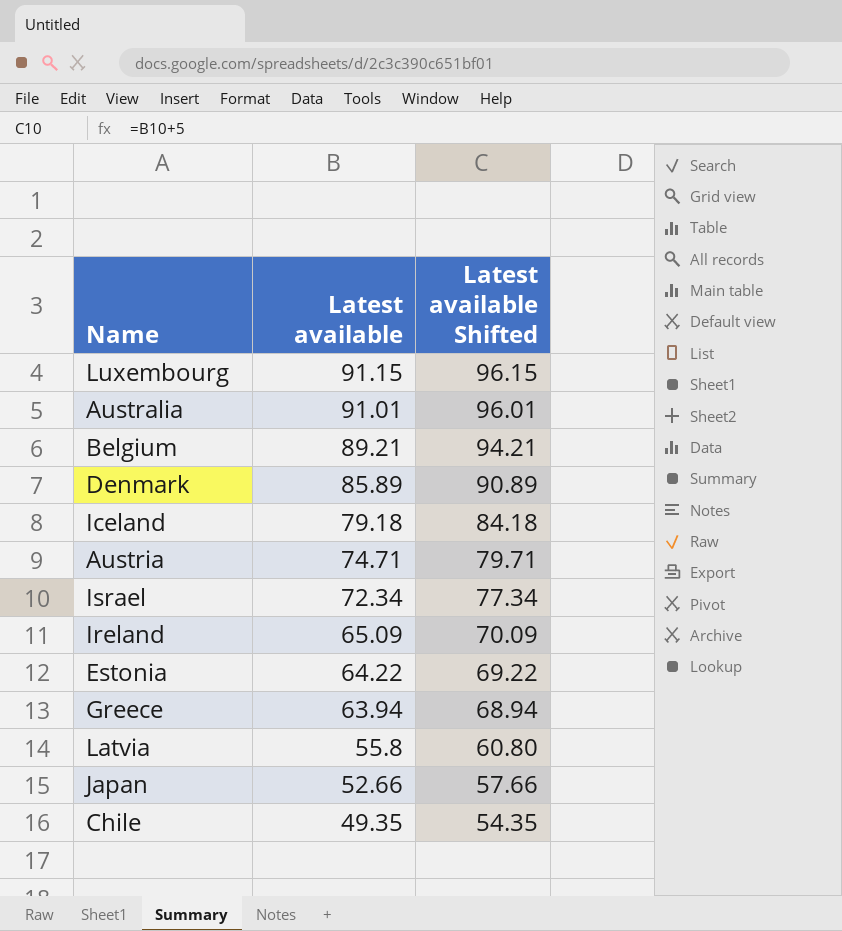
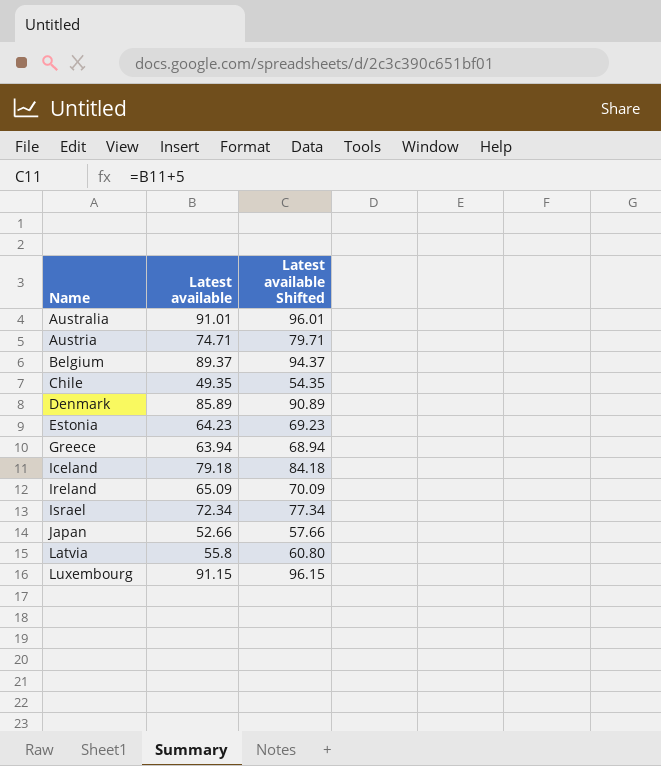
row order: Latest available descending -> Name ascending
Belgium | Latest available: 89.21 -> 89.37
Belgium | Latest available Shifted: 94.21 -> 94.37
Estonia | Latest available: 64.22 -> 64.23
Estonia | Latest available Shifted: 69.22 -> 69.23

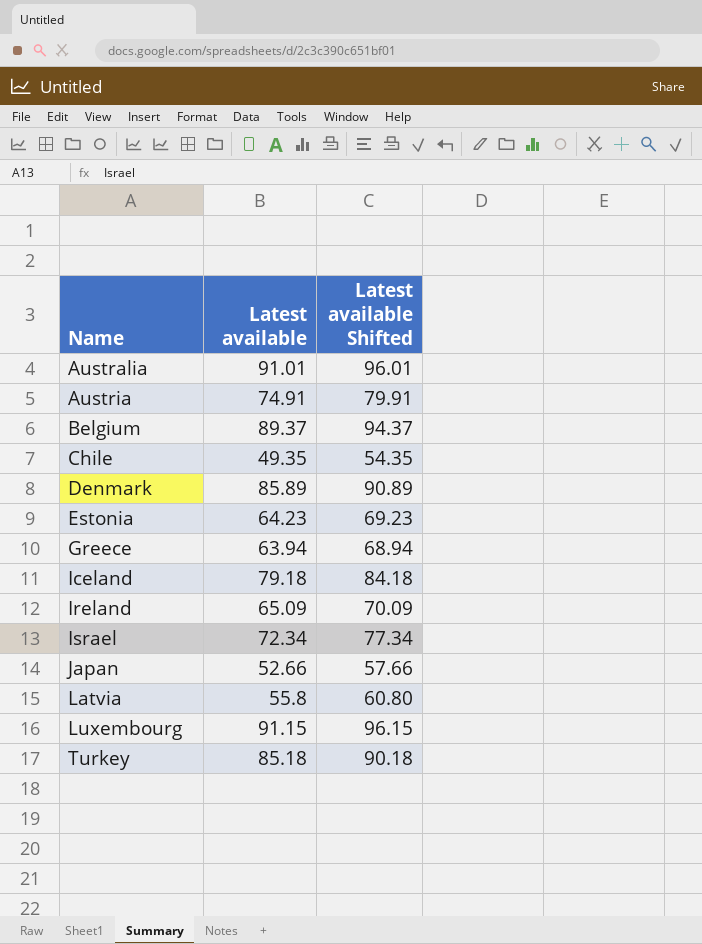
Austria | Latest available: 74.71 -> 74.91
Austria | Latest available Shifted: 79.71 -> 79.91
row Turkey: none -> 85.18 | 90.18

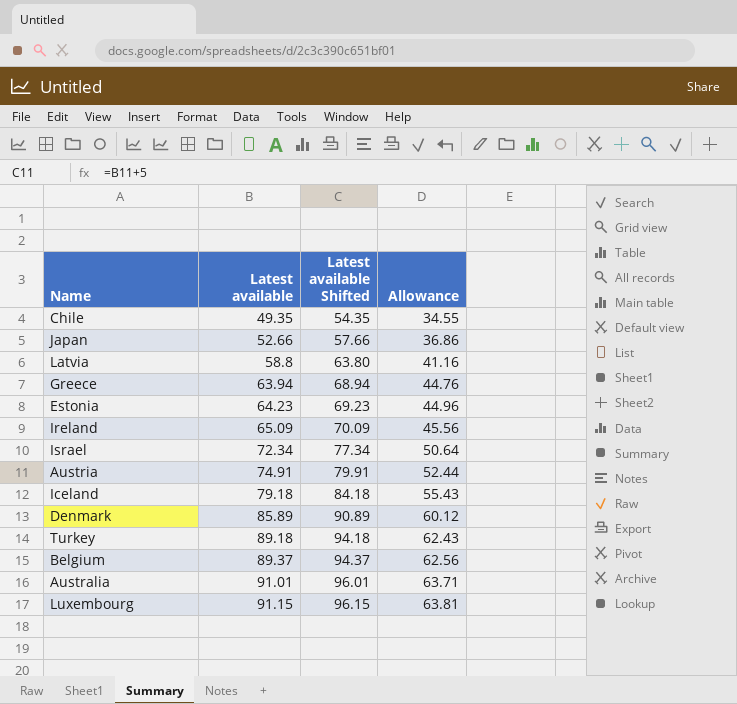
row order: Name ascending -> Latest available ascending
column Allowance | formula: none -> [Latest available] * 0.7
Latvia | Latest available: 55.8 -> 58.8
Latvia | Latest available Shifted: 60.80 -> 63.80
Turkey | Latest available: 85.18 -> 89.18
Turkey | Latest available Shifted: 90.18 -> 94.18

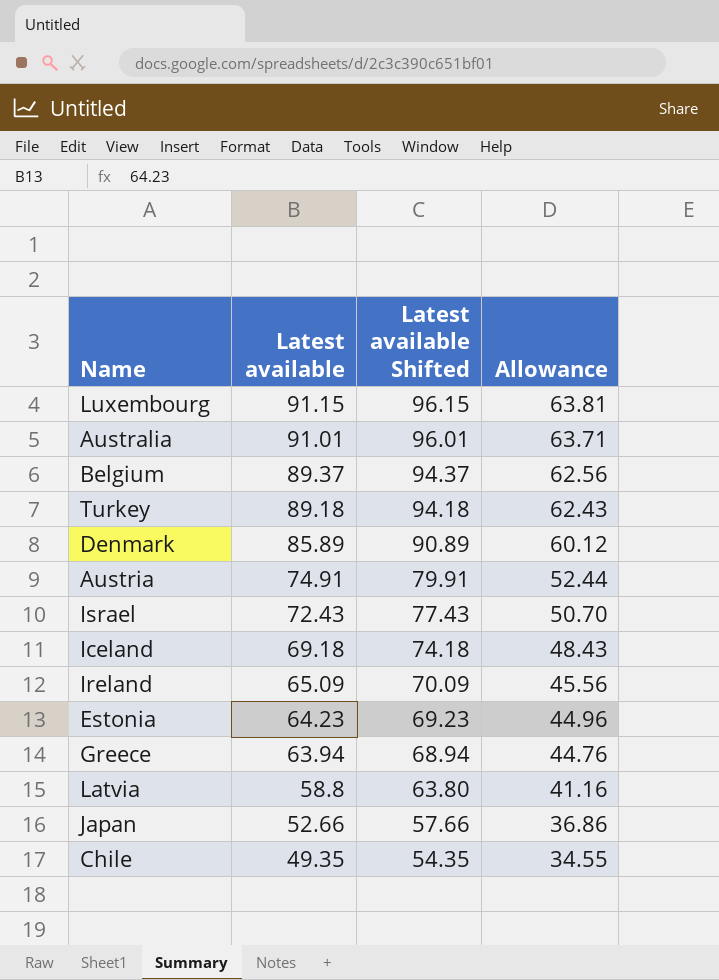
row order: Latest available ascending -> Latest available descending
Israel | Latest available: 72.34 -> 72.43
Israel | Latest available Shifted: 77.34 -> 77.43
Israel | Allowance: 50.64 -> 50.70
Iceland | Latest available: 79.18 -> 69.18
Iceland | Latest available Shifted: 84.18 -> 74.18
Iceland | Allowance: 55.43 -> 48.43

